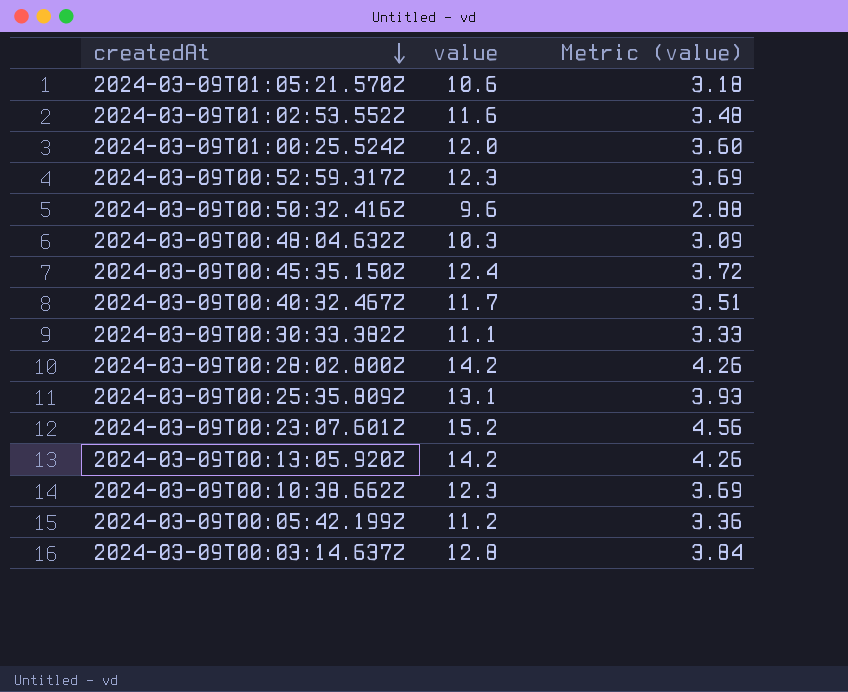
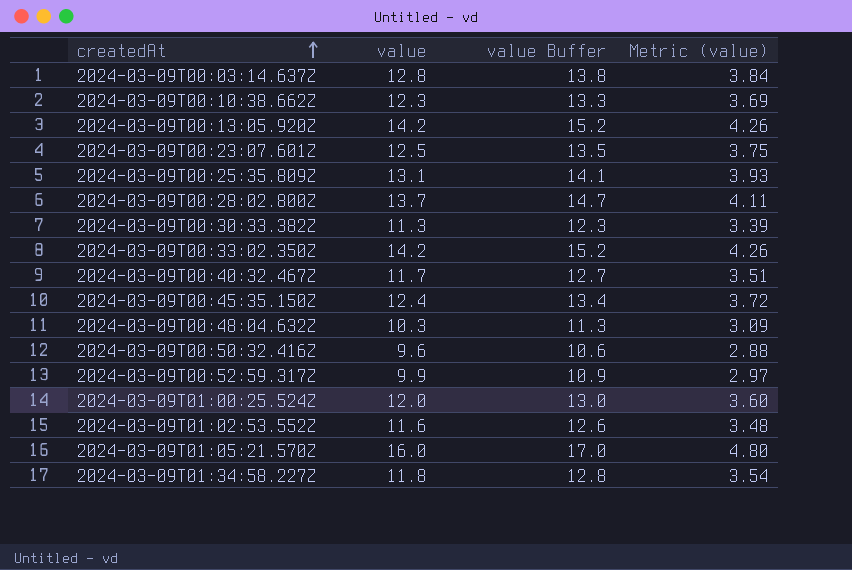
row order: createdAt descending -> createdAt ascending
column value Buffer | formula: none -> [value] + 1
row 2024-03-09T00:05:42.199Z: 11.2 | 3.36 -> none
2024-03-09T00:23:07.601Z | value: 15.2 -> 12.5
2024-03-09T00:23:07.601Z | Metric (value): 4.56 -> 3.75
2024-03-09T00:28:02.800Z | value: 14.2 -> 13.7
2024-03-09T00:28:02.800Z | Metric (value): 4.26 -> 4.11
2024-03-09T00:30:33.382Z | value: 11.1 -> 11.3
2024-03-09T00:30:33.382Z | Metric (value): 3.33 -> 3.39
row 2024-03-09T00:33:02.350Z: none -> 14.2 | 15.2 | 4.26
2024-03-09T00:52:59.317Z | value: 12.3 -> 9.9
2024-03-09T00:52:59.317Z | Metric (value): 3.69 -> 2.97
2024-03-09T01:05:21.570Z | value: 10.6 -> 16.0
2024-03-09T01:05:21.570Z | Metric (value): 3.18 -> 4.80
row 2024-03-09T01:34:58.227Z: none -> 11.8 | 12.8 | 3.54

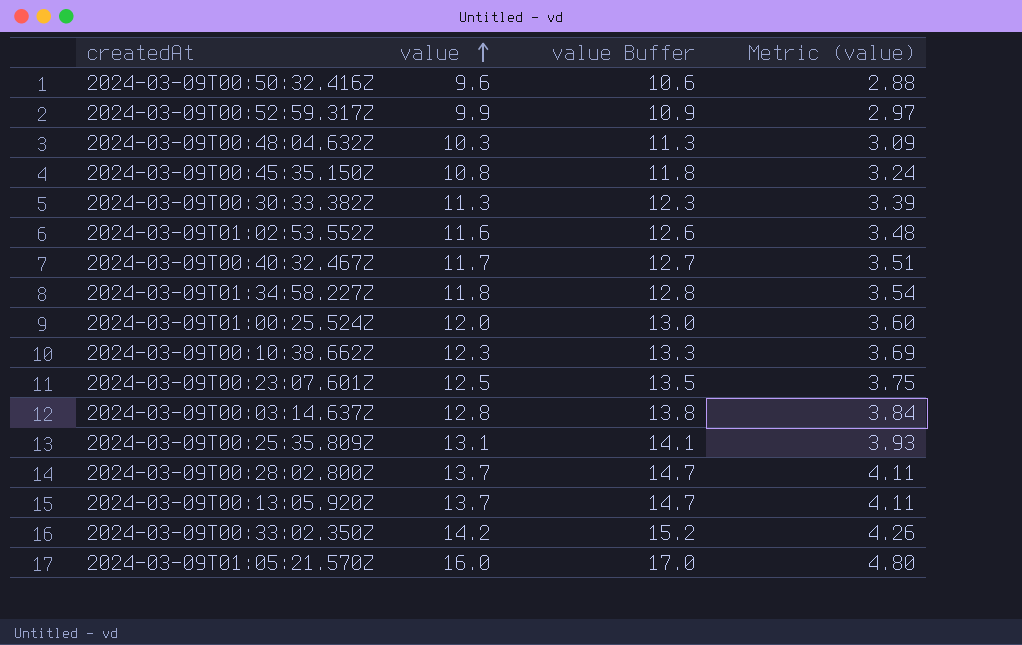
row order: createdAt ascending -> value ascending
2024-03-09T00:45:35.150Z | value: 12.4 -> 10.8
2024-03-09T00:45:35.150Z | value Buffer: 13.4 -> 11.8
2024-03-09T00:45:35.150Z | Metric (value): 3.72 -> 3.24
2024-03-09T00:13:05.920Z | value: 14.2 -> 13.7
2024-03-09T00:13:05.920Z | value Buffer: 15.2 -> 14.7
2024-03-09T00:13:05.920Z | Metric (value): 4.26 -> 4.11

